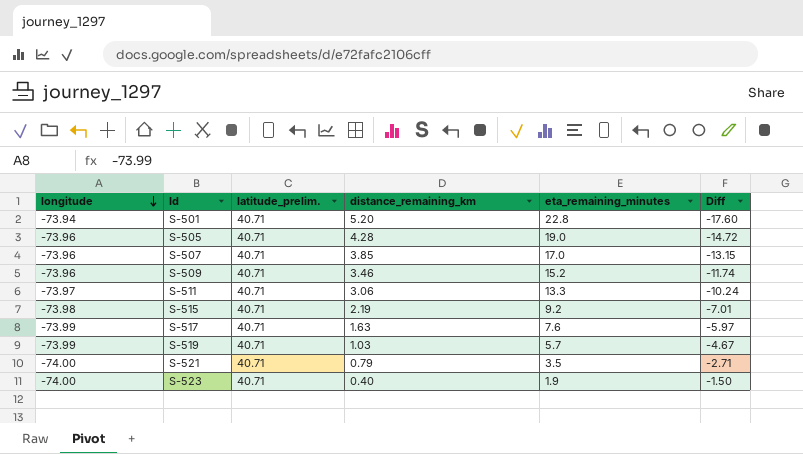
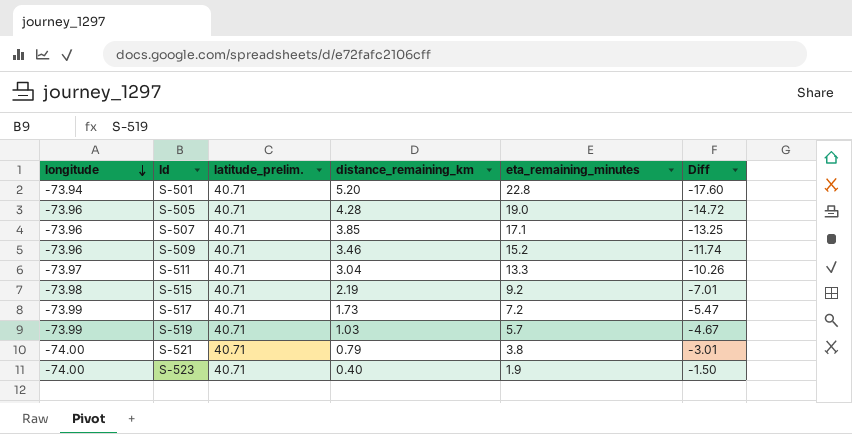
S-507 | eta_remaining_minutes: 17.0 -> 17.1
S-507 | Diff: -13.15 -> -13.25
S-511 | distance_remaining_km: 3.06 -> 3.04
S-511 | Diff: -10.24 -> -10.26
S-517 | distance_remaining_km: 1.63 -> 1.73
S-517 | eta_remaining_minutes: 7.6 -> 7.2
S-517 | Diff: -5.97 -> -5.47
S-521 | eta_remaining_minutes: 3.5 -> 3.8
S-521 | Diff: -2.71 -> -3.01

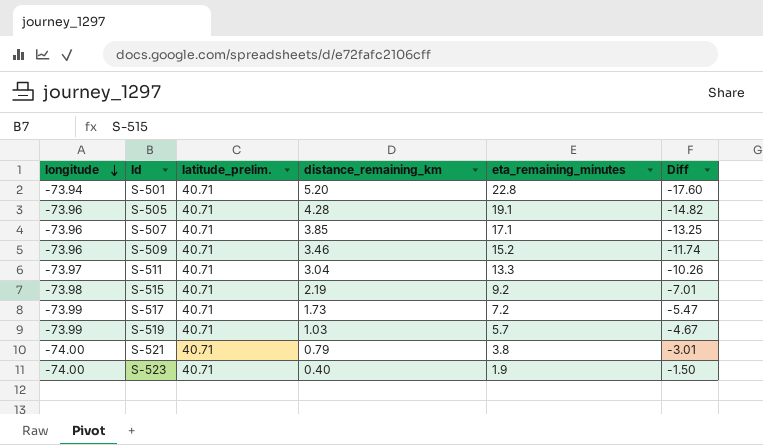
S-505 | eta_remaining_minutes: 19.0 -> 19.1
S-505 | Diff: -14.72 -> -14.82

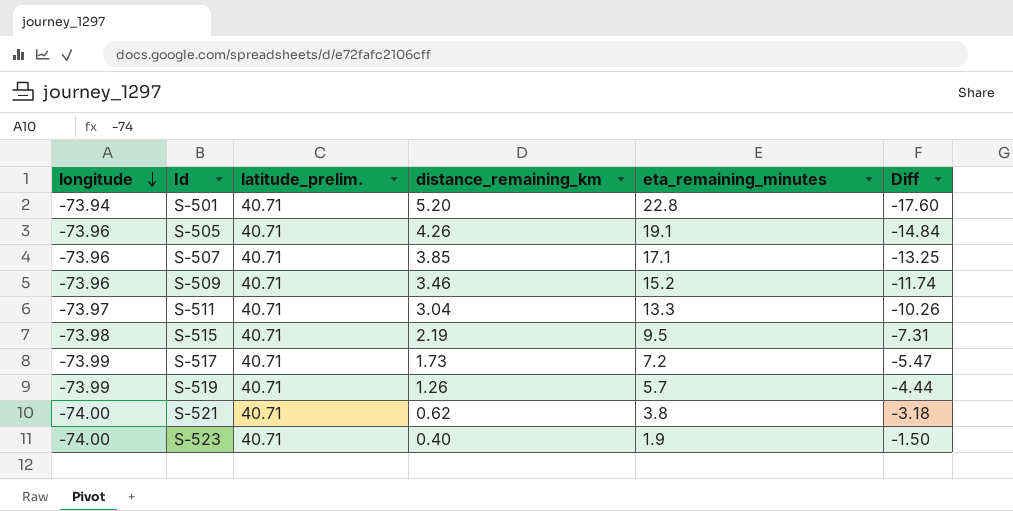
S-505 | distance_remaining_km: 4.28 -> 4.26
S-505 | Diff: -14.82 -> -14.84
S-515 | eta_remaining_minutes: 9.2 -> 9.5
S-515 | Diff: -7.01 -> -7.31
S-519 | distance_remaining_km: 1.03 -> 1.26
S-519 | Diff: -4.67 -> -4.44
S-521 | distance_remaining_km: 0.79 -> 0.62
S-521 | Diff: -3.01 -> -3.18

